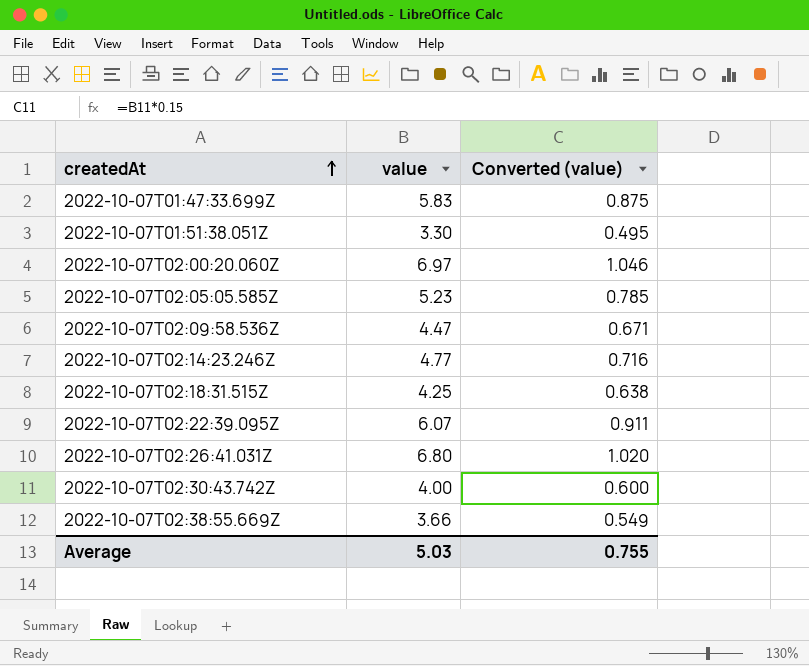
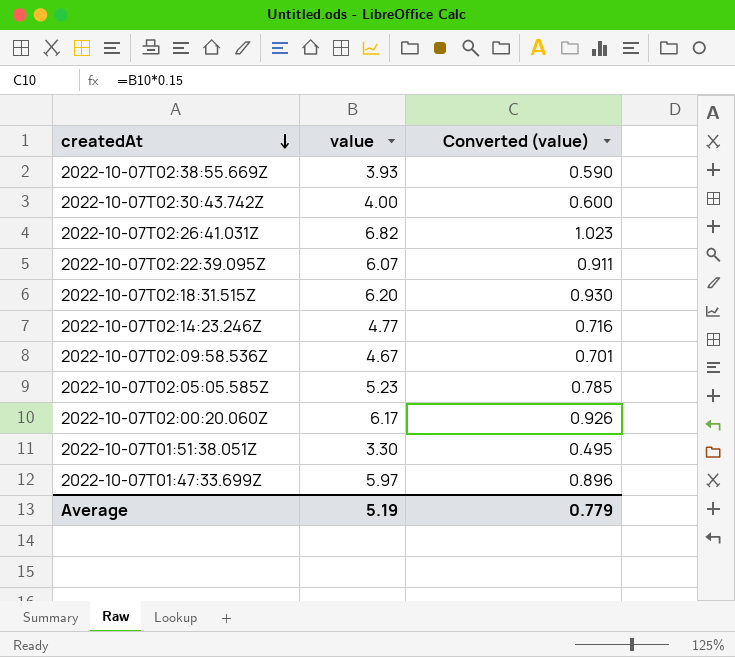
row order: createdAt ascending -> createdAt descending
2022-10-07T02:38:55.669Z | value: 3.66 -> 3.93
2022-10-07T02:38:55.669Z | Converted (value): 0.549 -> 0.590
2022-10-07T02:26:41.031Z | value: 6.80 -> 6.82
2022-10-07T02:26:41.031Z | Converted (value): 1.020 -> 1.023
2022-10-07T02:18:31.515Z | value: 4.25 -> 6.20
2022-10-07T02:18:31.515Z | Converted (value): 0.638 -> 0.930
2022-10-07T02:09:58.536Z | value: 4.47 -> 4.67
2022-10-07T02:09:58.536Z | Converted (value): 0.671 -> 0.701
2022-10-07T02:00:20.060Z | value: 6.97 -> 6.17
2022-10-07T02:00:20.060Z | Converted (value): 1.046 -> 0.926
2022-10-07T01:47:33.699Z | value: 5.83 -> 5.97
2022-10-07T01:47:33.699Z | Converted (value): 0.875 -> 0.896
Average | value: 5.03 -> 5.19
Average | Converted (value): 0.755 -> 0.779

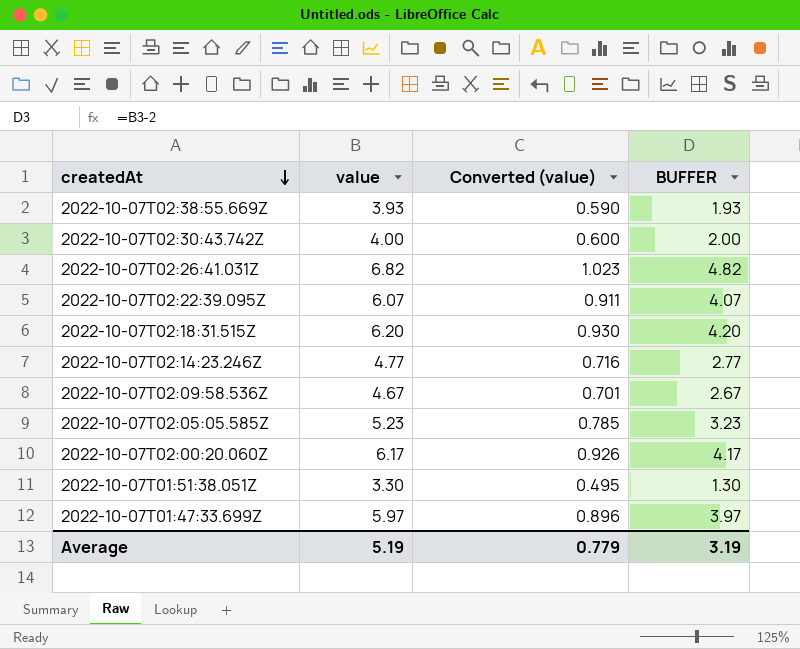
column BUFFER | formula: none -> [value] - 2

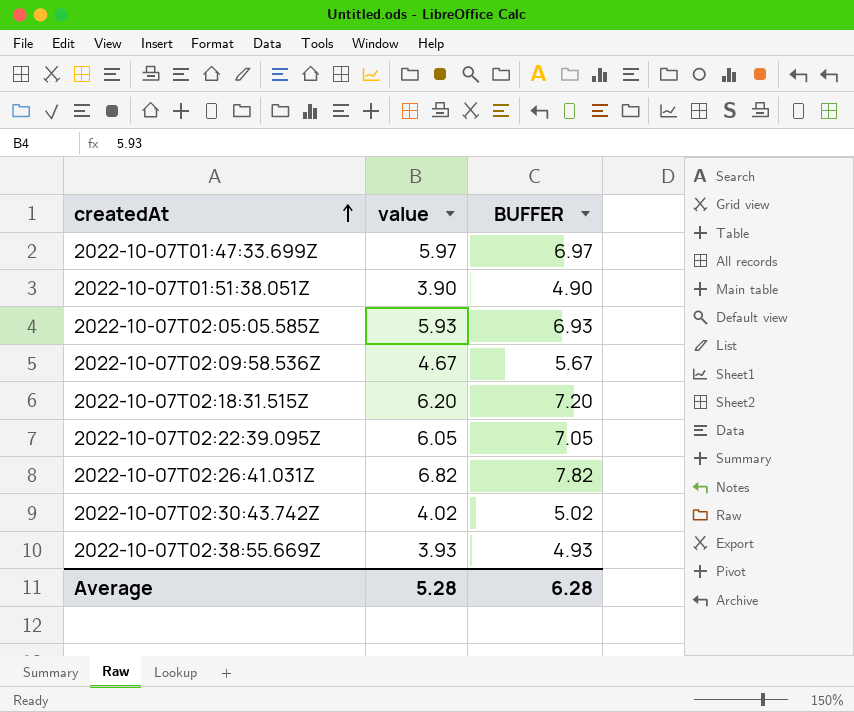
row order: createdAt descending -> createdAt ascending
column Converted (value) | formula: [value] * 0.15 -> none
column BUFFER | formula: [value] - 2 -> [value] + 1
row 2022-10-07T02:14:23.246Z: 4.77 | 0.716 | 2.77 -> none
row 2022-10-07T02:00:20.060Z: 6.17 | 0.926 | 4.17 -> none
2022-10-07T01:51:38.051Z | value: 3.30 -> 3.90
2022-10-07T02:05:05.585Z | value: 5.23 -> 5.93
2022-10-07T02:22:39.095Z | value: 6.07 -> 6.05
2022-10-07T02:30:43.742Z | value: 4.00 -> 4.02
Average | value: 5.19 -> 5.28
Average | BUFFER: 3.19 -> 6.28

